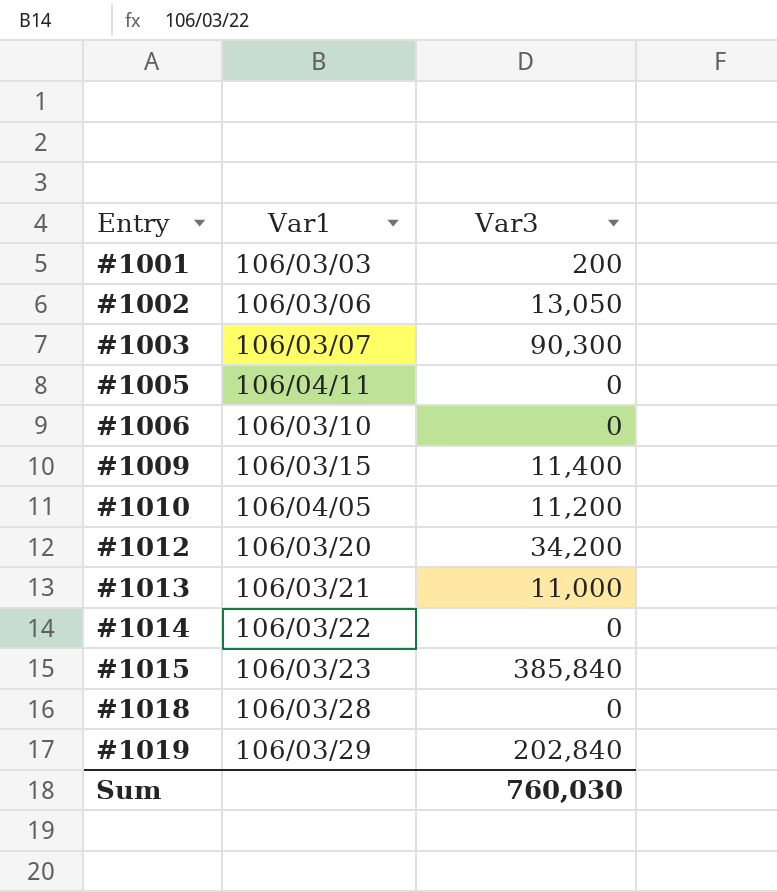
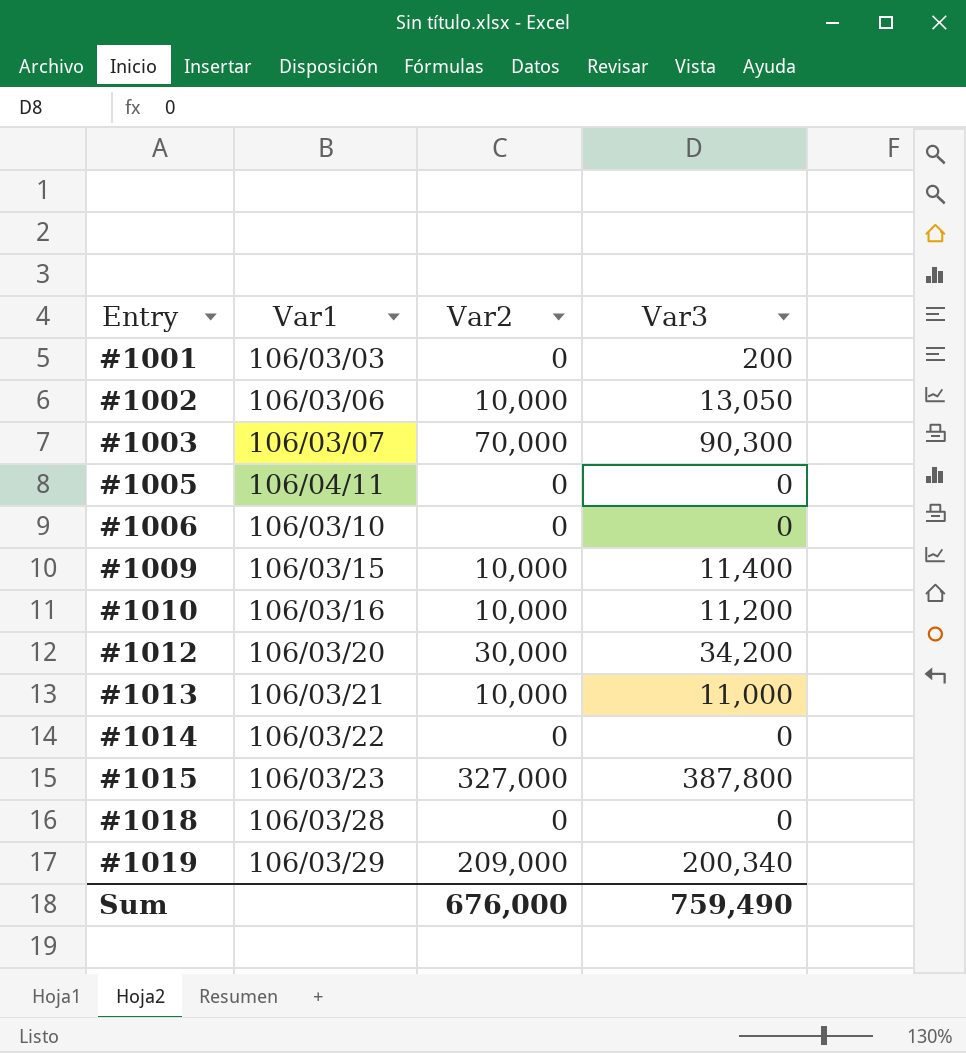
column Var2 | position: none -> 3
#1010 | Var1: 106/04/05 -> 106/03/16
#1015 | Var3: 385,840 -> 387,800
#1019 | Var3: 202,840 -> 200,340
Sum | Var3: 760,030 -> 759,490

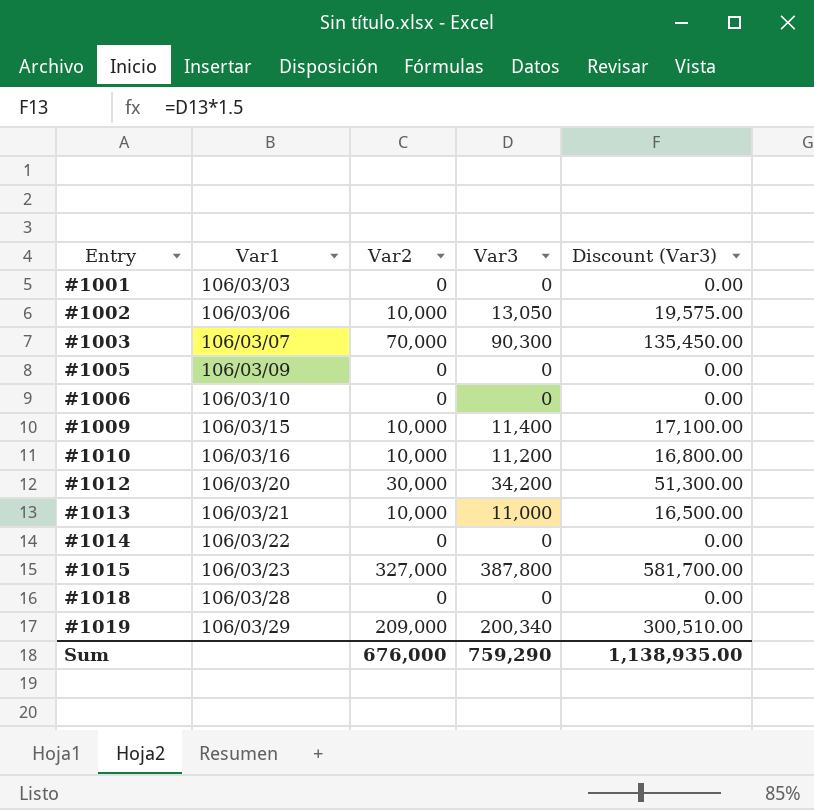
column Discount (Var3) | formula: none -> [Var3] * 1.5
#1001 | Var3: 200 -> 0
#1005 | Var1: 106/04/11 -> 106/03/09
Sum | Var3: 759,490 -> 759,290

